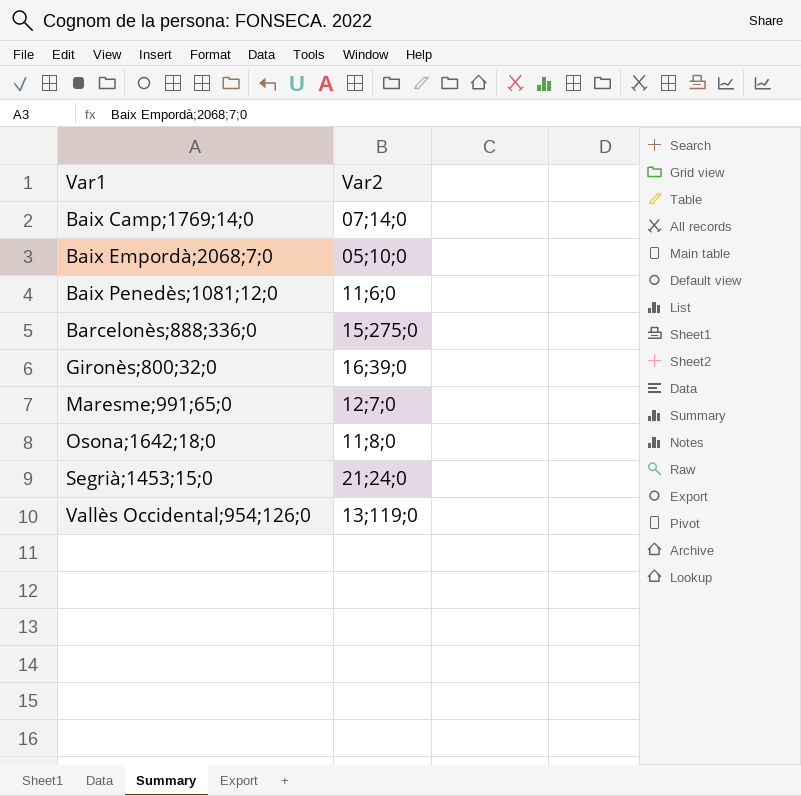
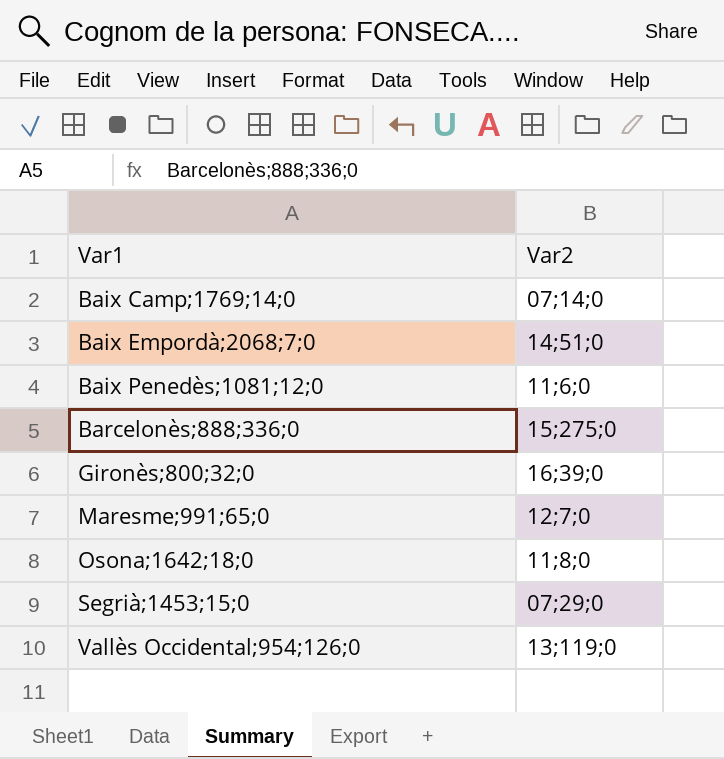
Baix Empordà;2068;7;0 | Var2: 05;10;0 -> 14;51;0
Segrià;1453;15;0 | Var2: 21;24;0 -> 07;29;0

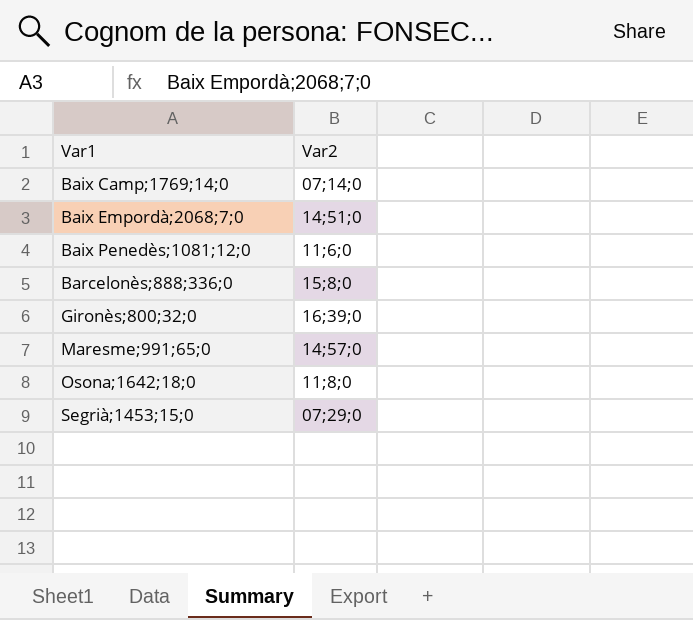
row Vallès Occidental;954;126;0: 13;119;0 -> none
Barcelonès;888;336;0 | Var2: 15;275;0 -> 15;8;0
Maresme;991;65;0 | Var2: 12;7;0 -> 14;57;0

